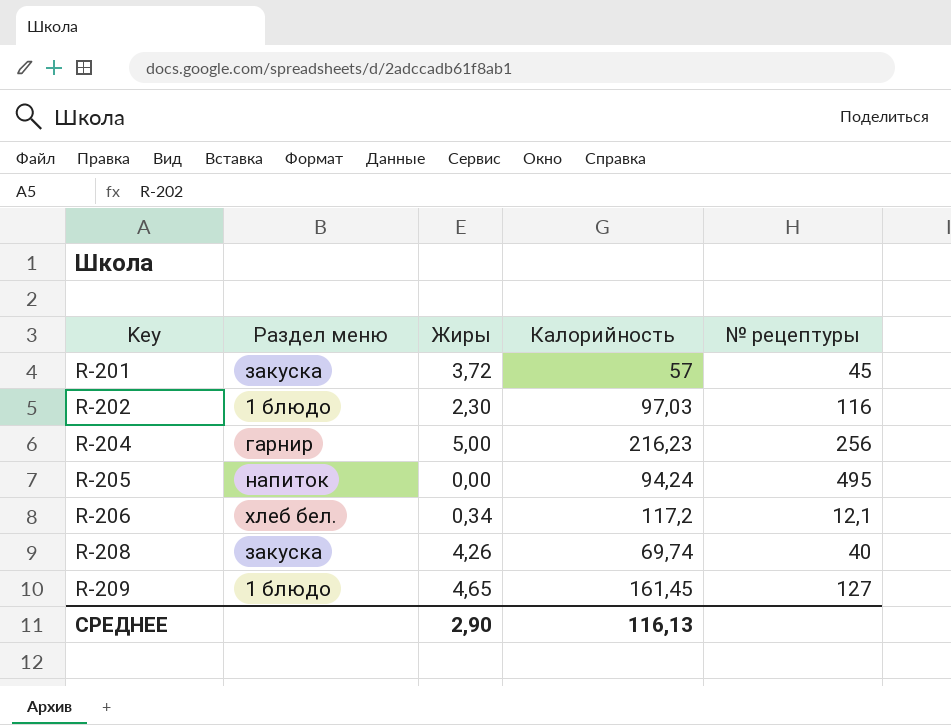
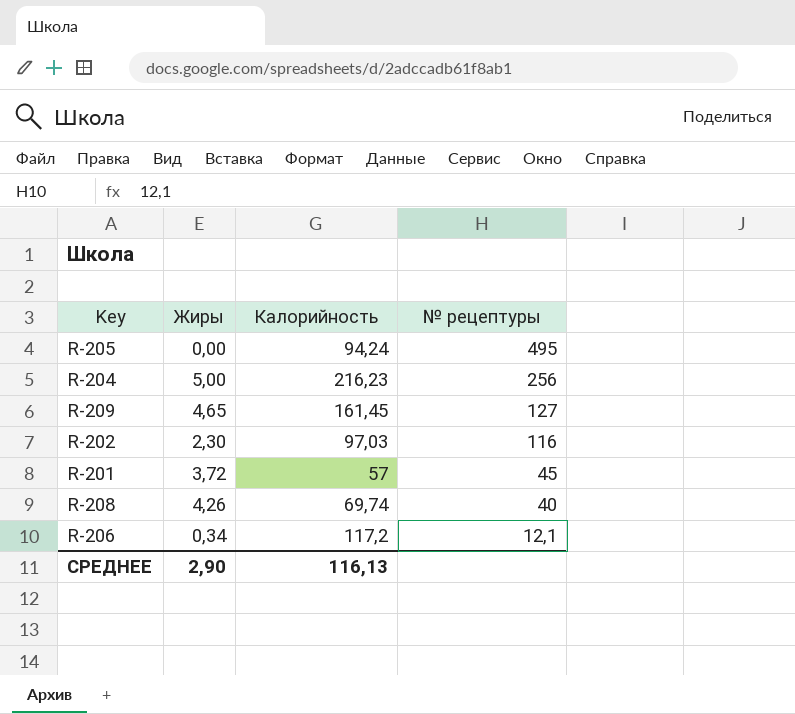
row order: Key ascending -> № рецептуры descending
column Раздел меню | position: 2 -> none

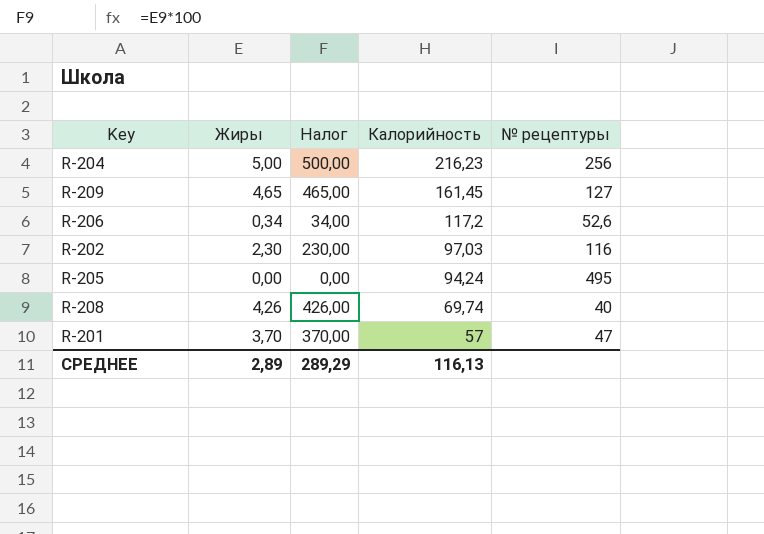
row order: № рецептуры descending -> Калорийность descending
column Налог | formula: none -> [Жиры] * 100
R-206 | № рецептуры: 12,1 -> 52,6
R-201 | Жиры: 3,72 -> 3,70
R-201 | № рецептуры: 45 -> 47
СРЕДНЕЕ | Жиры: 2,90 -> 2,89

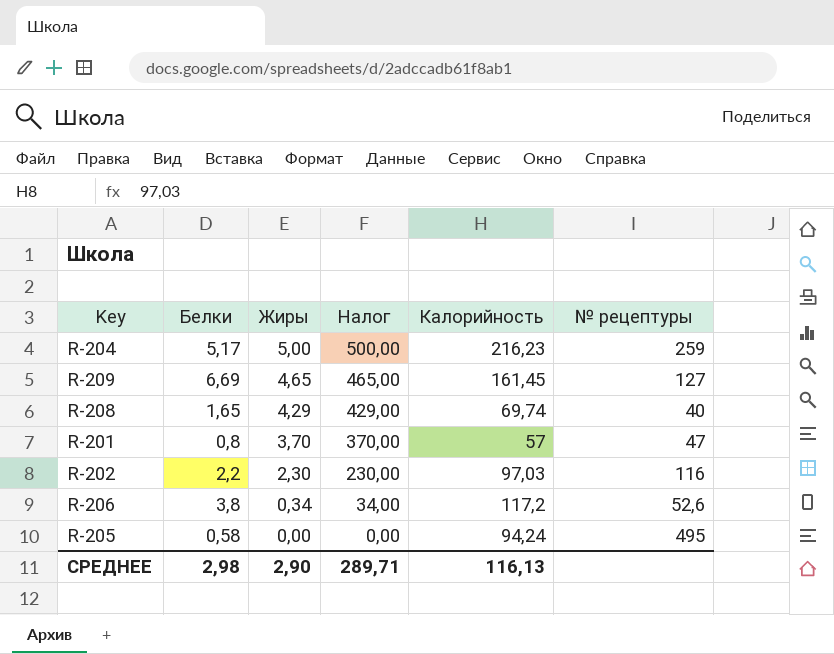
row order: Калорийность descending -> Жиры descending
column Белки | position: none -> 2
R-204 | № рецептуры: 256 -> 259
R-208 | Жиры: 4,26 -> 4,29
R-208 | Налог: 426,00 -> 429,00
СРЕДНЕЕ | Жиры: 2,89 -> 2,90
СРЕДНЕЕ | Налог: 289,29 -> 289,71

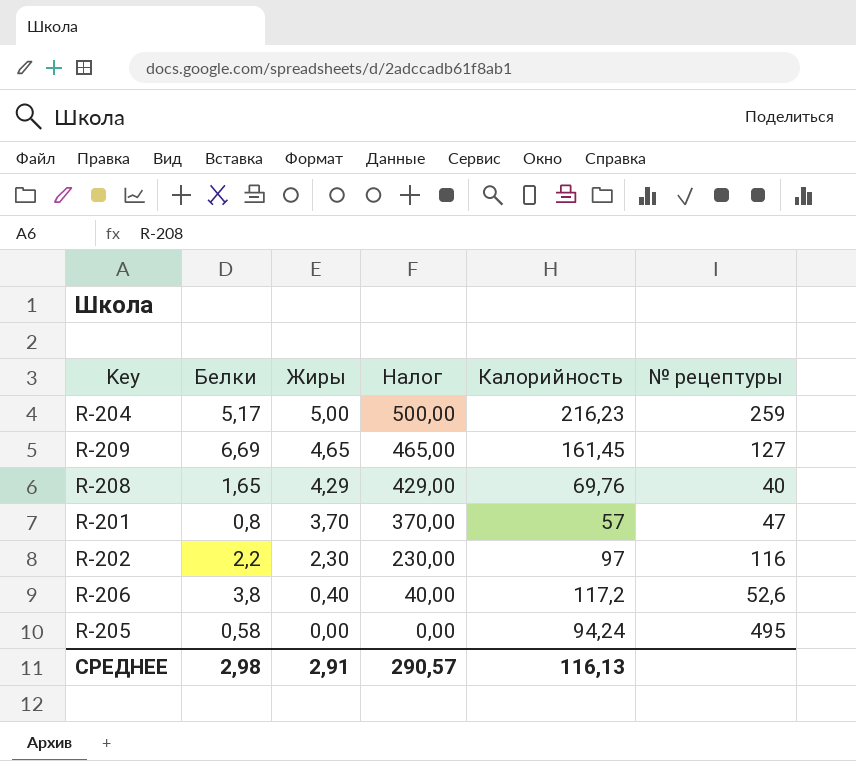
R-208 | Калорийность: 69,74 -> 69,76
R-202 | Калорийность: 97,03 -> 97
R-206 | Жиры: 0,34 -> 0,40
R-206 | Налог: 34,00 -> 40,00
СРЕДНЕЕ | Жиры: 2,90 -> 2,91
СРЕДНЕЕ | Налог: 289,71 -> 290,57

